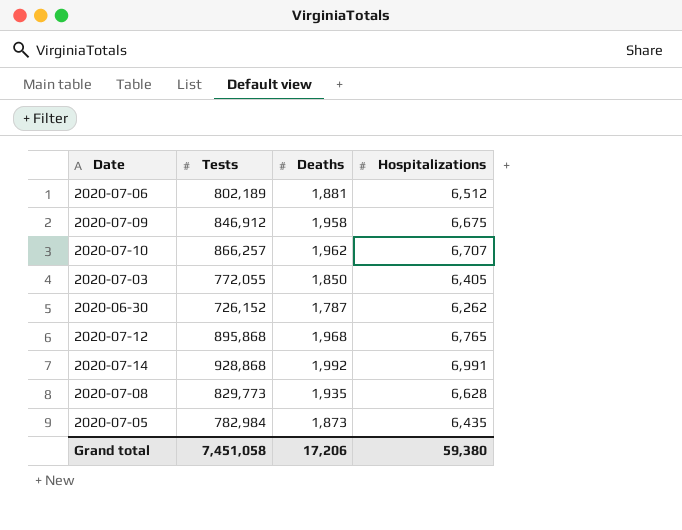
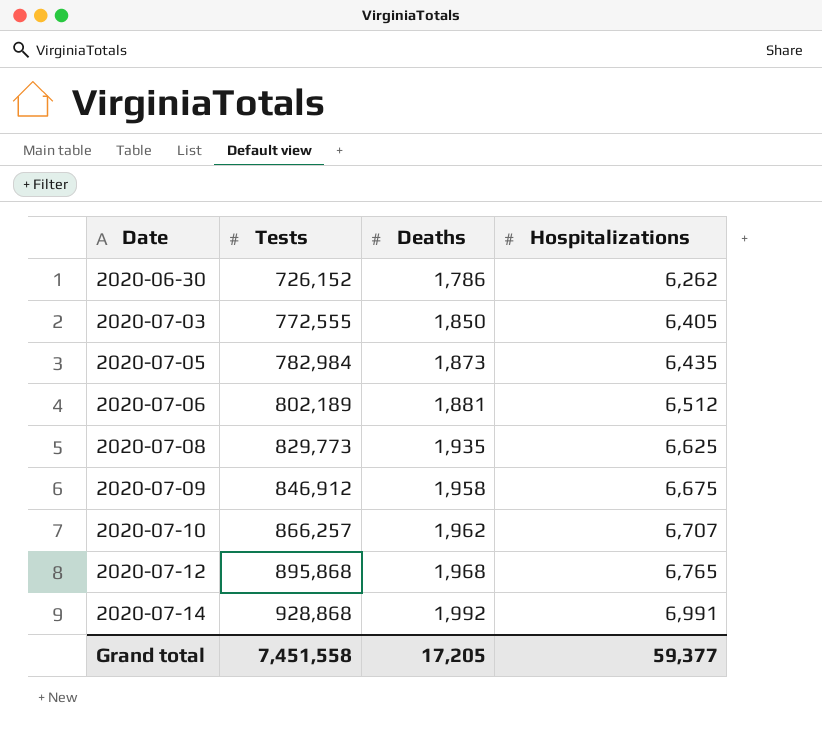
row order: none -> Date ascending
2020-06-30 | Deaths: 1,787 -> 1,786
2020-07-03 | Tests: 772,055 -> 772,555
2020-07-08 | Hospitalizations: 6,628 -> 6,625
Grand total | Tests: 7,451,058 -> 7,451,558
Grand total | Deaths: 17,206 -> 17,205
Grand total | Hospitalizations: 59,380 -> 59,377

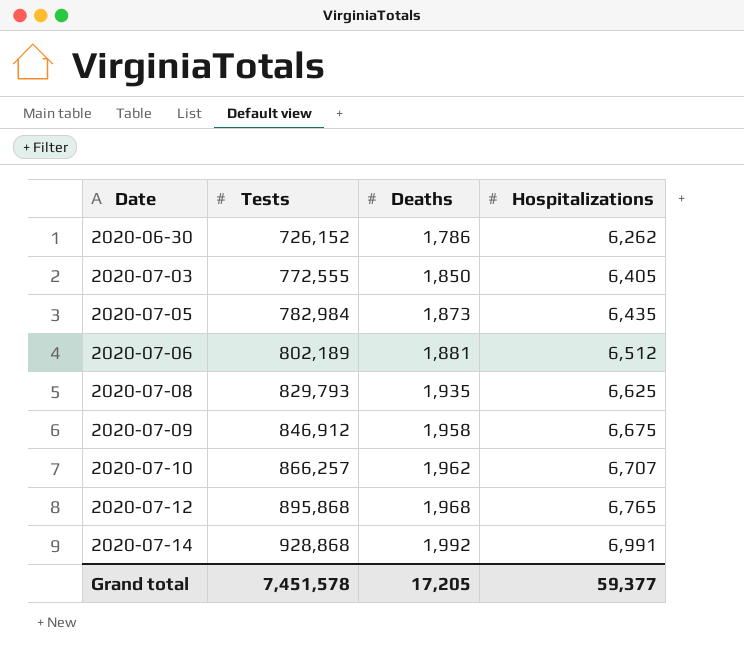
2020-07-08 | Tests: 829,773 -> 829,793
Grand total | Tests: 7,451,558 -> 7,451,578

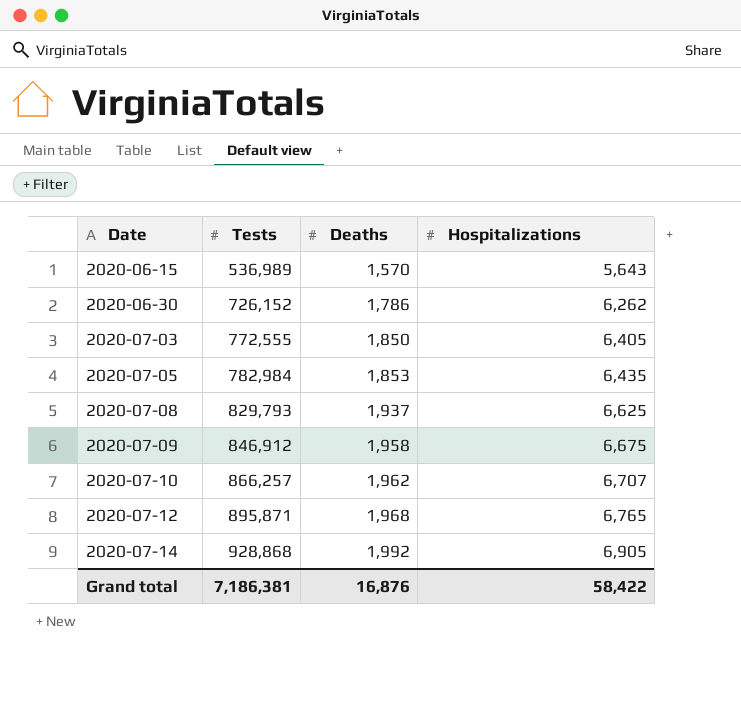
row 2020-07-06: 802,189 | 1,881 | 6,512 -> none
row 2020-06-15: none -> 536,989 | 1,570 | 5,643
2020-07-05 | Deaths: 1,873 -> 1,853
2020-07-08 | Deaths: 1,935 -> 1,937
2020-07-12 | Tests: 895,868 -> 895,871
2020-07-14 | Hospitalizations: 6,991 -> 6,905
Grand total | Tests: 7,451,578 -> 7,186,381
Grand total | Deaths: 17,205 -> 16,876
Grand total | Hospitalizations: 59,377 -> 58,422

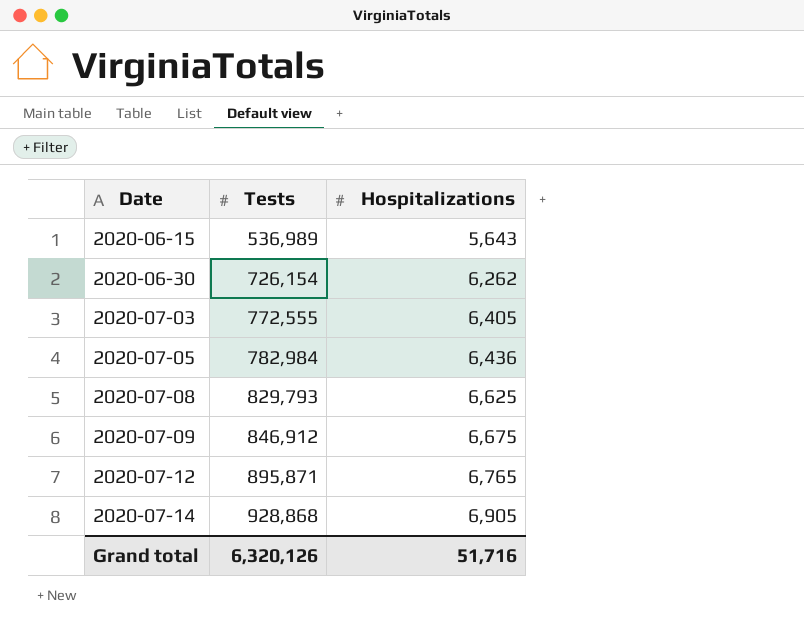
column Deaths | position: 3 -> none
row 2020-07-10: 866,257 | 1,962 | 6,707 -> none
2020-06-30 | Tests: 726,152 -> 726,154
2020-07-05 | Hospitalizations: 6,435 -> 6,436
Grand total | Tests: 7,186,381 -> 6,320,126
Grand total | Hospitalizations: 58,422 -> 51,716

